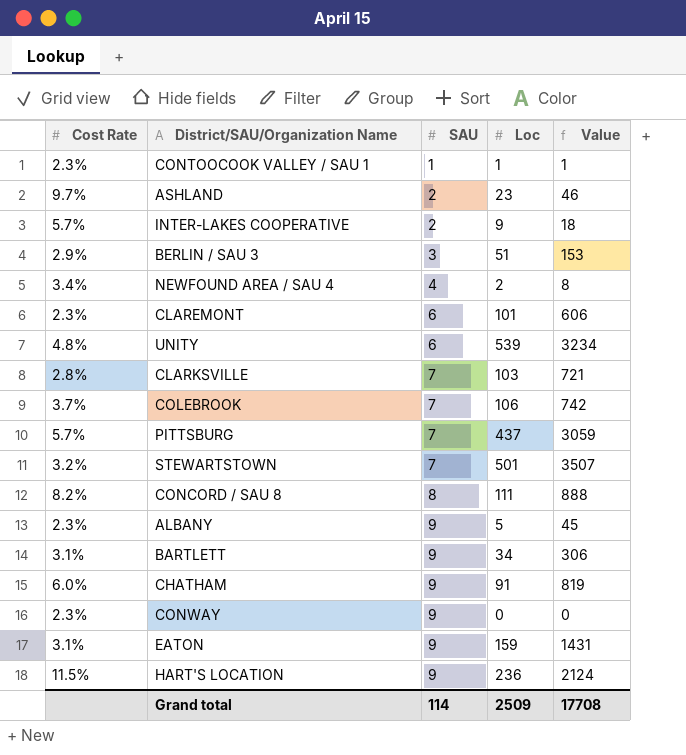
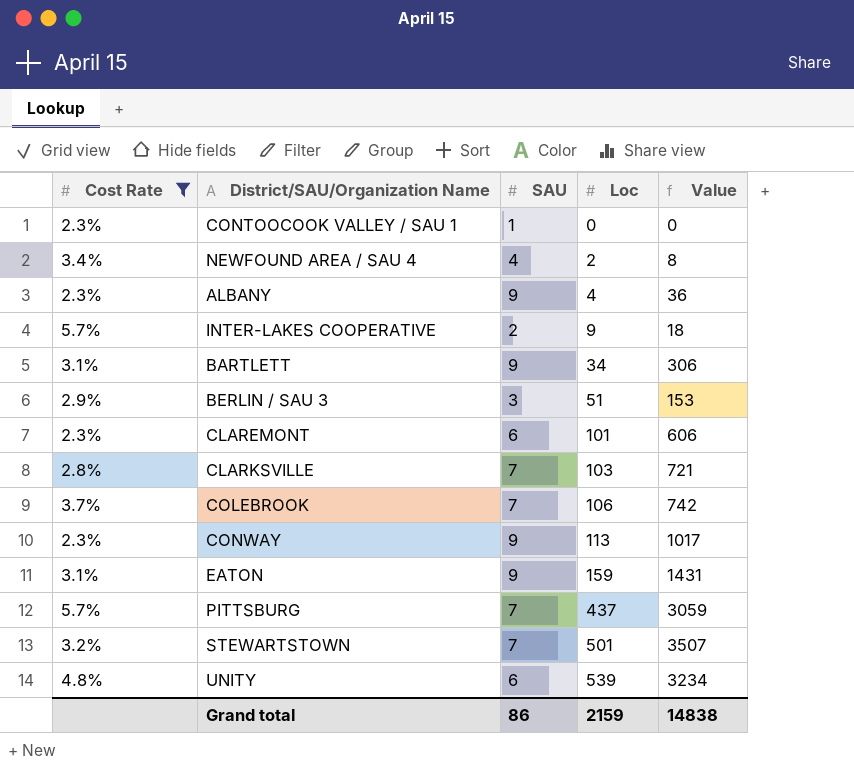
filter: none -> Cost Rate <= 5.7%
row order: SAU ascending -> Loc ascending
CONTOOCOOK VALLEY / SAU 1 | Loc: 1 -> 0
CONTOOCOOK VALLEY / SAU 1 | Value: 1 -> 0
ALBANY | Loc: 5 -> 4
ALBANY | Value: 45 -> 36
CONWAY | Loc: 0 -> 113
CONWAY | Value: 0 -> 1017
Grand total | SAU: 114 -> 86
Grand total | Loc: 2509 -> 2159
Grand total | Value: 17708 -> 14838

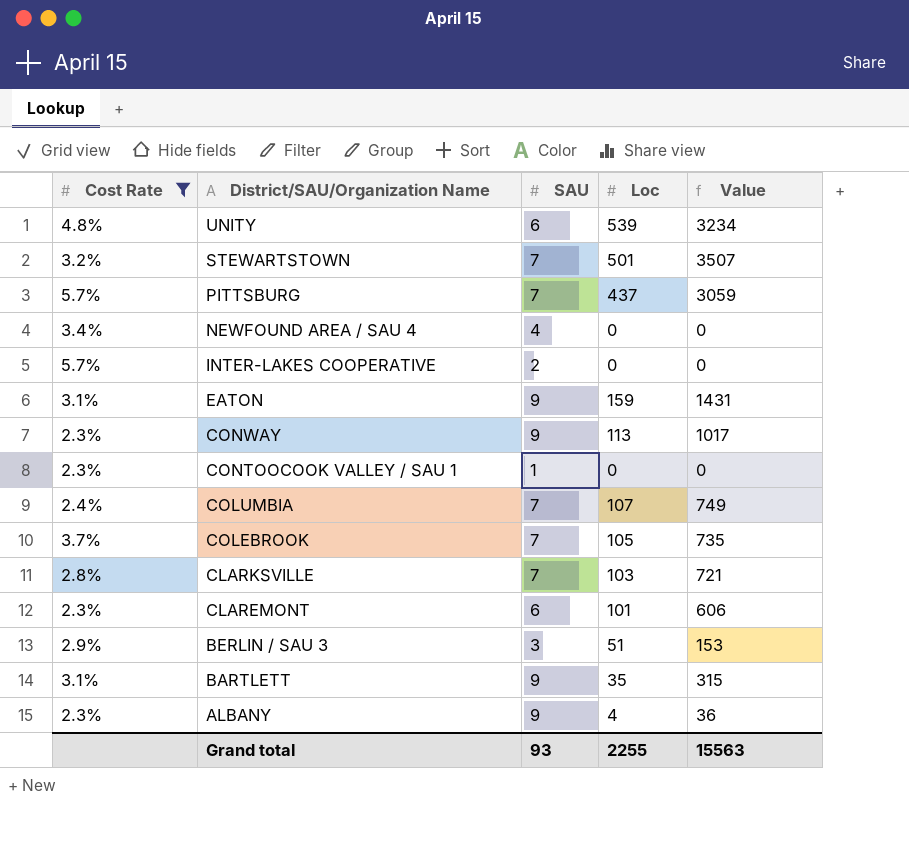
row order: Loc ascending -> District/SAU/Organization Name descending
NEWFOUND AREA / SAU 4 | Loc: 2 -> 0
NEWFOUND AREA / SAU 4 | Value: 8 -> 0
INTER-LAKES COOPERATIVE | Loc: 9 -> 0
INTER-LAKES COOPERATIVE | Value: 18 -> 0
row COLUMBIA: none -> 2.4% | 7 | 107 | 749
COLEBROOK | Loc: 106 -> 105
COLEBROOK | Value: 742 -> 735
BARTLETT | Loc: 34 -> 35
BARTLETT | Value: 306 -> 315
Grand total | SAU: 86 -> 93
Grand total | Loc: 2159 -> 2255
Grand total | Value: 14838 -> 15563

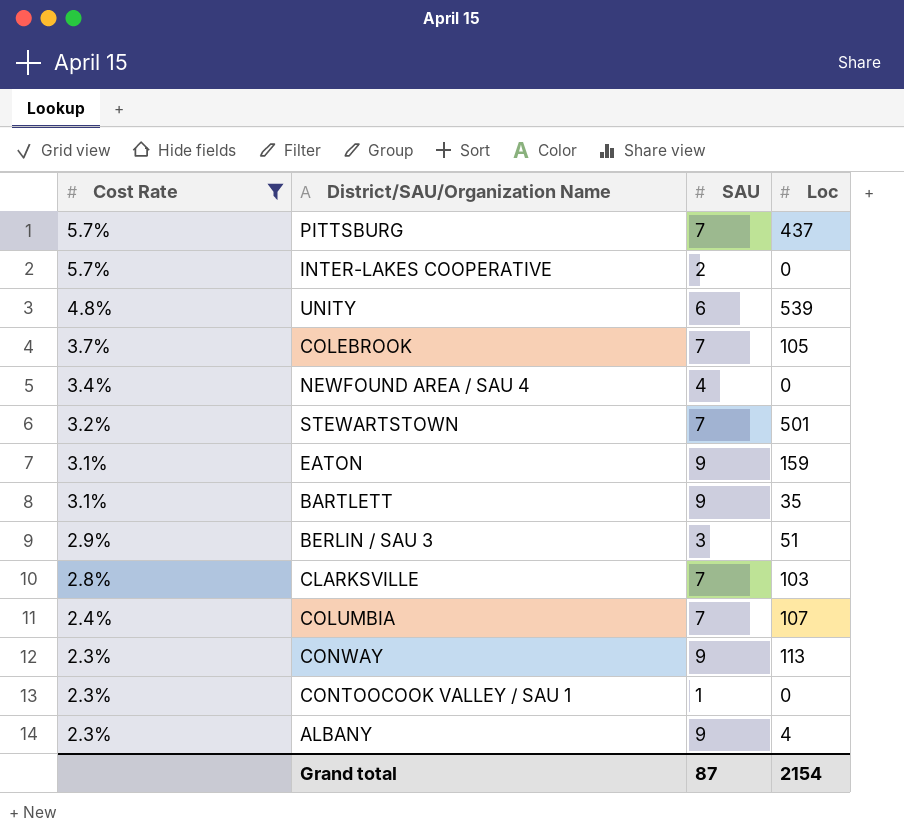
row order: District/SAU/Organization Name descending -> Cost Rate descending
column Value | formula: [SAU] * [Loc] -> none
row CLAREMONT: 2.3% | 6 | 101 | 606 -> none
Grand total | SAU: 93 -> 87
Grand total | Loc: 2255 -> 2154

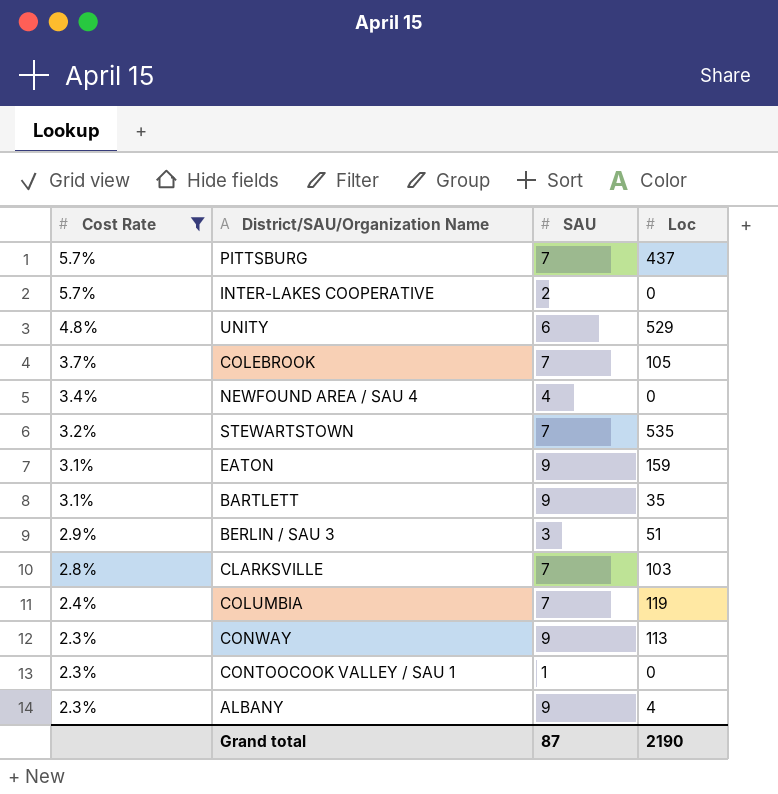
UNITY | Loc: 539 -> 529
STEWARTSTOWN | Loc: 501 -> 535
COLUMBIA | Loc: 107 -> 119
Grand total | Loc: 2154 -> 2190

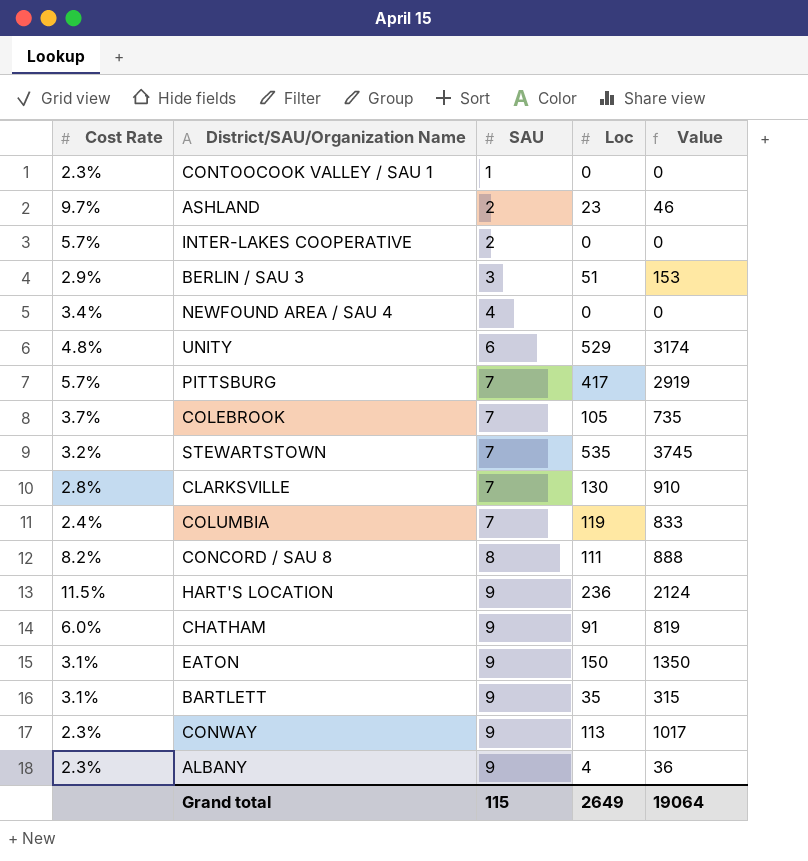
filter: Cost Rate <= 5.7% -> none
row order: Cost Rate descending -> SAU ascending
column Value | formula: none -> [SAU] * [Loc]
PITTSBURG | Loc: 437 -> 417
CLARKSVILLE | Loc: 103 -> 130
EATON | Loc: 159 -> 150
Grand total | SAU: 87 -> 115
Grand total | Loc: 2190 -> 2649

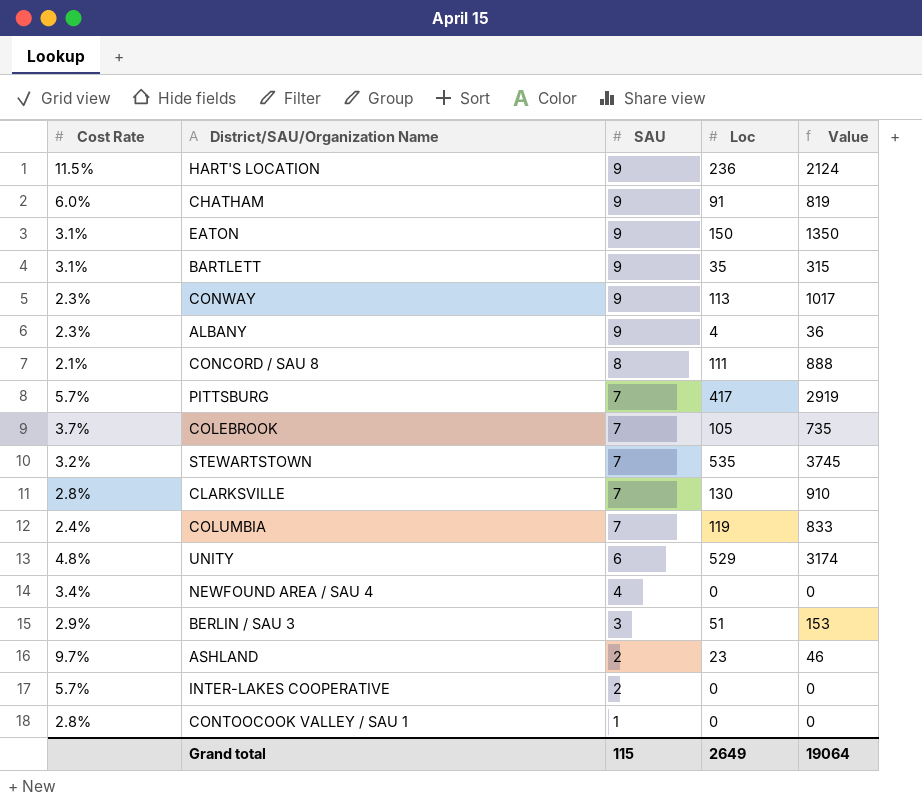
row order: SAU ascending -> SAU descending
CONCORD / SAU 8 | Cost Rate: 8.2% -> 2.1%
CONTOOCOOK VALLEY / SAU 1 | Cost Rate: 2.3% -> 2.8%

